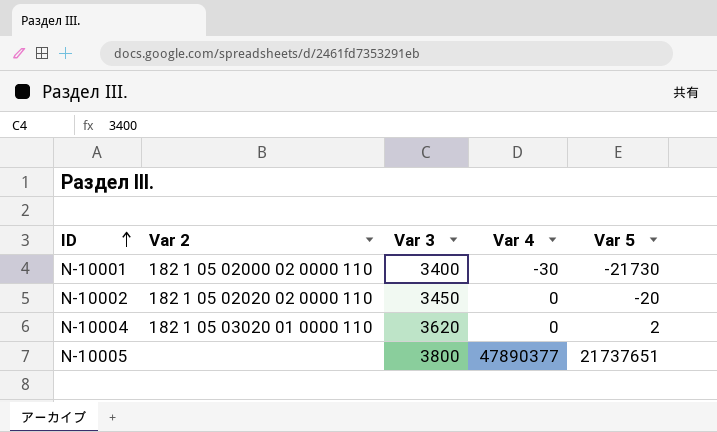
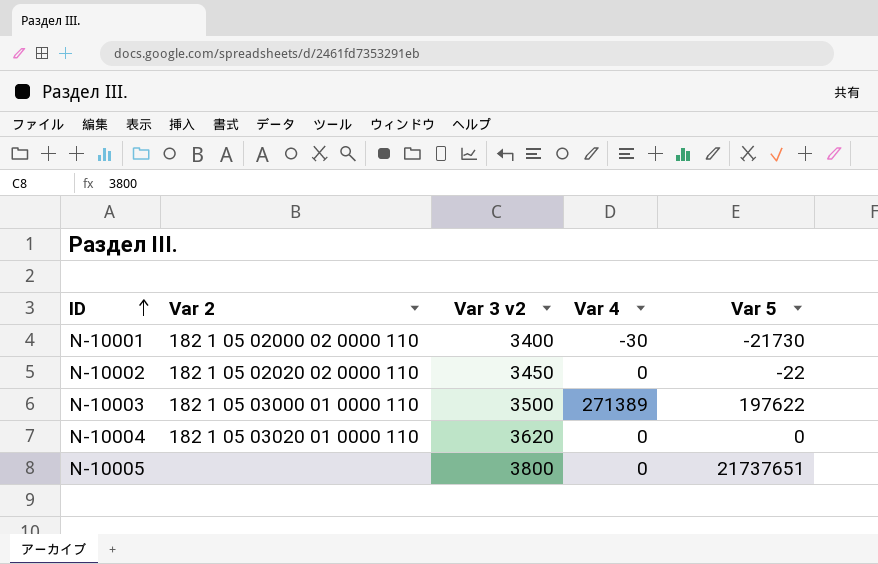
column name: Var 3 -> Var 3 v2
N-10002 | Var 5: -20 -> -22
row N-10003: none -> 182 1 05 03000 01 0000 110 | 3500 | 271389 | 197622
N-10004 | Var 5: 2 -> 0
N-10005 | Var 4: 47890377 -> 0

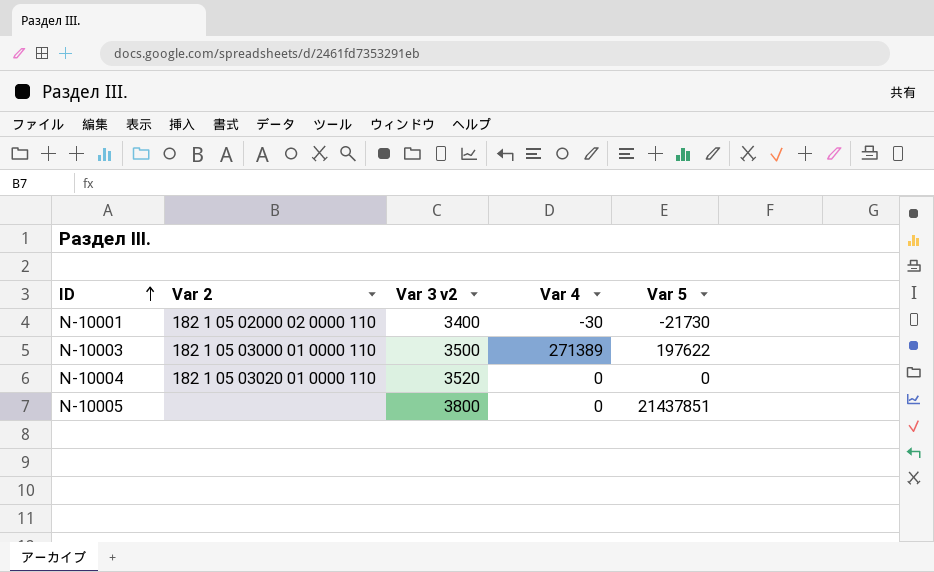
row N-10002: 182 1 05 02020 02 0000 110 | 3450 | 0 | -22 -> none
N-10004 | Var 3 v2: 3620 -> 3520
N-10005 | Var 5: 21737651 -> 21437851

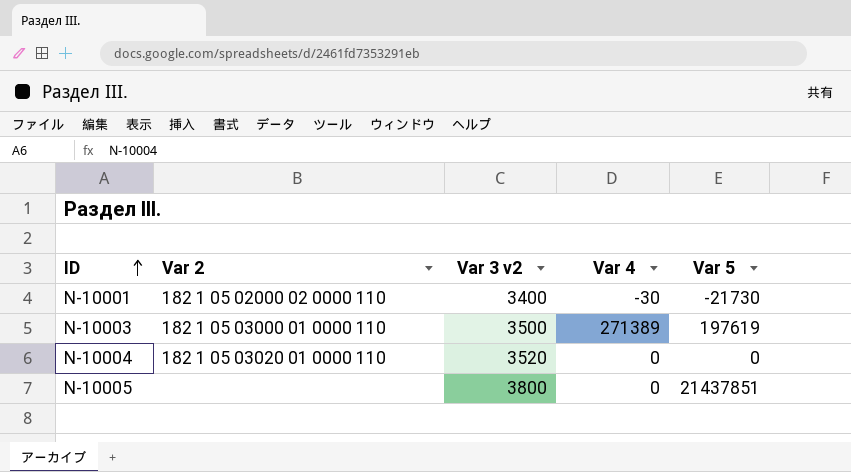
N-10003 | Var 5: 197622 -> 197619

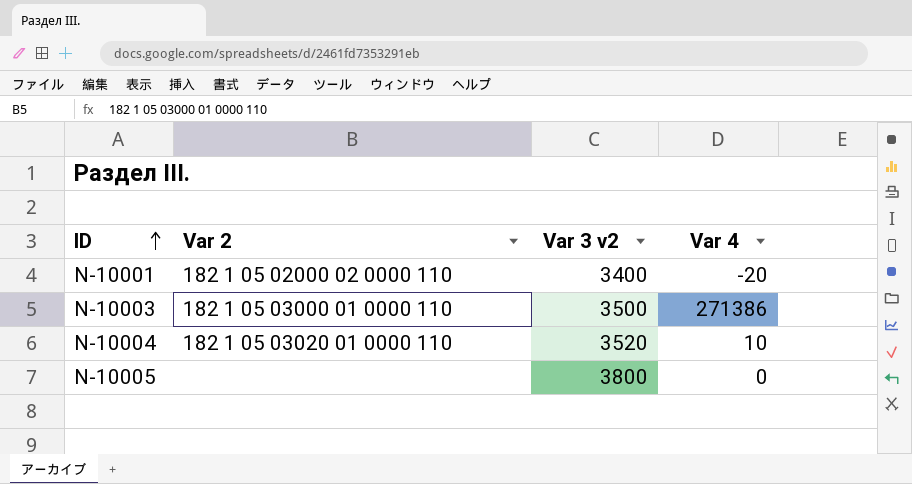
column Var 5 | position: 5 -> none
N-10001 | Var 4: -30 -> -20
N-10003 | Var 4: 271389 -> 271386
N-10004 | Var 4: 0 -> 10

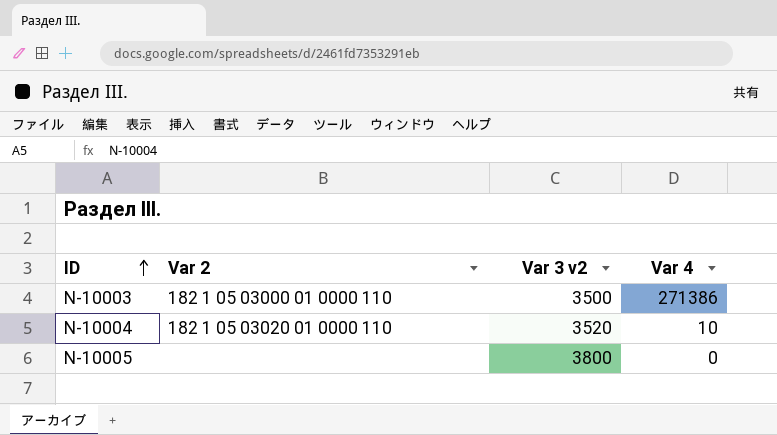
row N-10001: 182 1 05 02000 02 0000 110 | 3400 | -20 -> none

